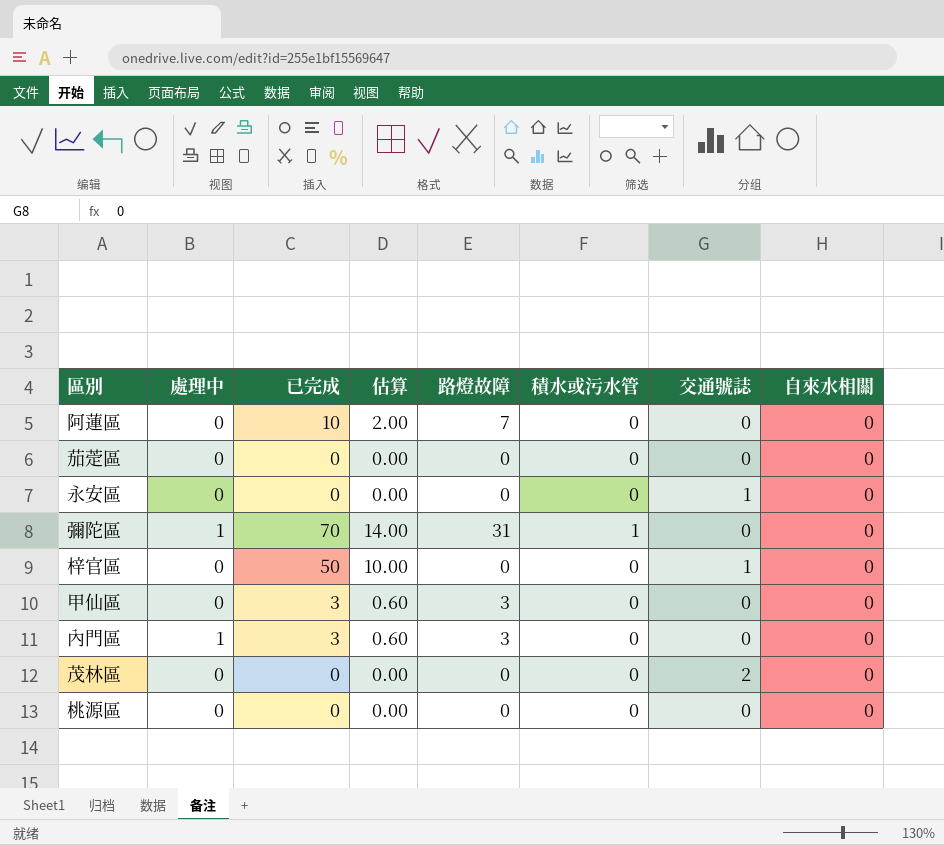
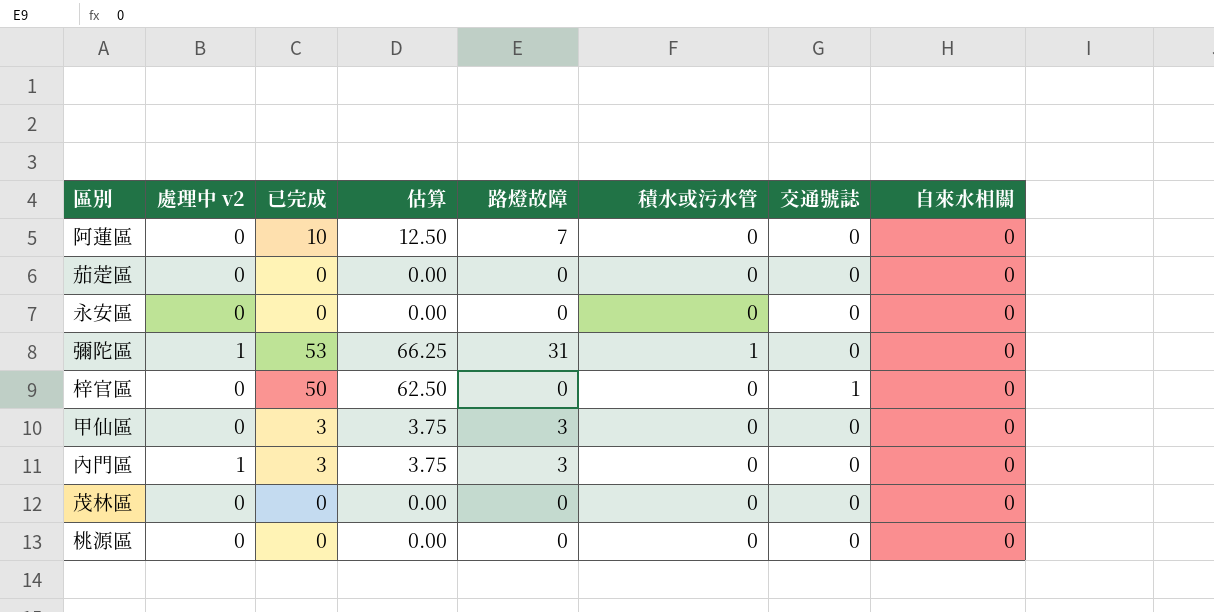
column name: 處理中 -> 處理中 v2
column 估算 | formula: [已完成] * 0.2 -> [已完成] * 1.25
永安區 | 交通號誌: 1 -> 0
彌陀區 | 已完成: 70 -> 53
茂林區 | 交通號誌: 2 -> 0

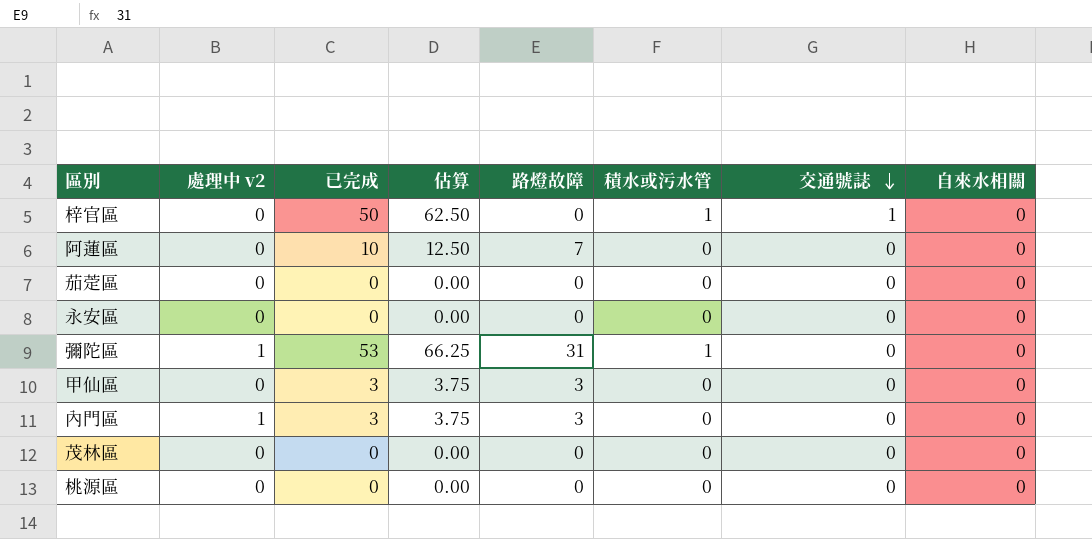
row order: none -> 交通號誌 descending
梓官區 | 積水或污水管: 0 -> 1

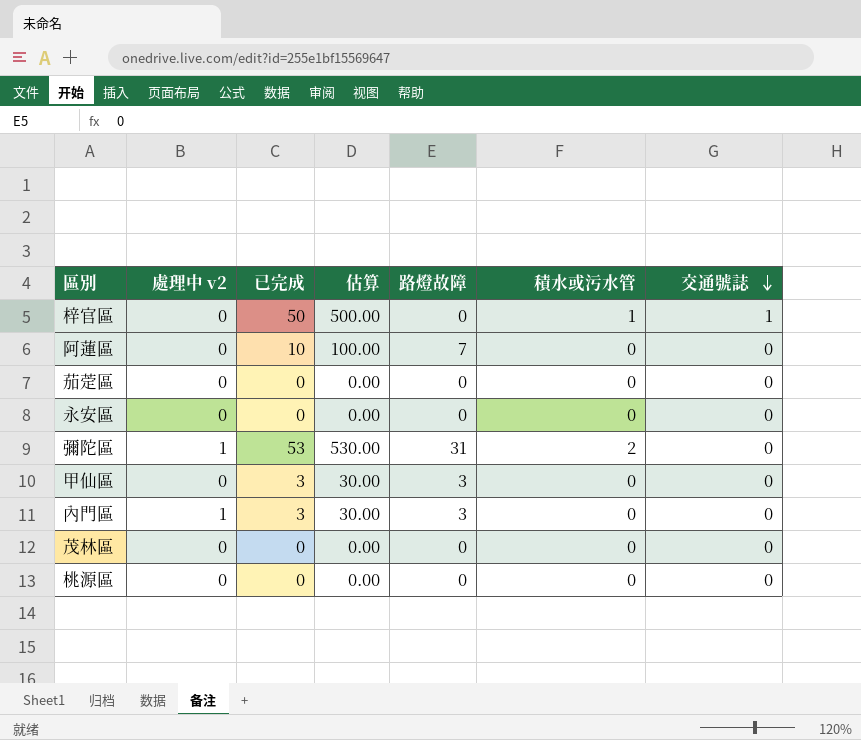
column 自來水相關 | position: 8 -> none
column 估算 | formula: [已完成] * 1.25 -> [已完成] * 10
彌陀區 | 積水或污水管: 1 -> 2

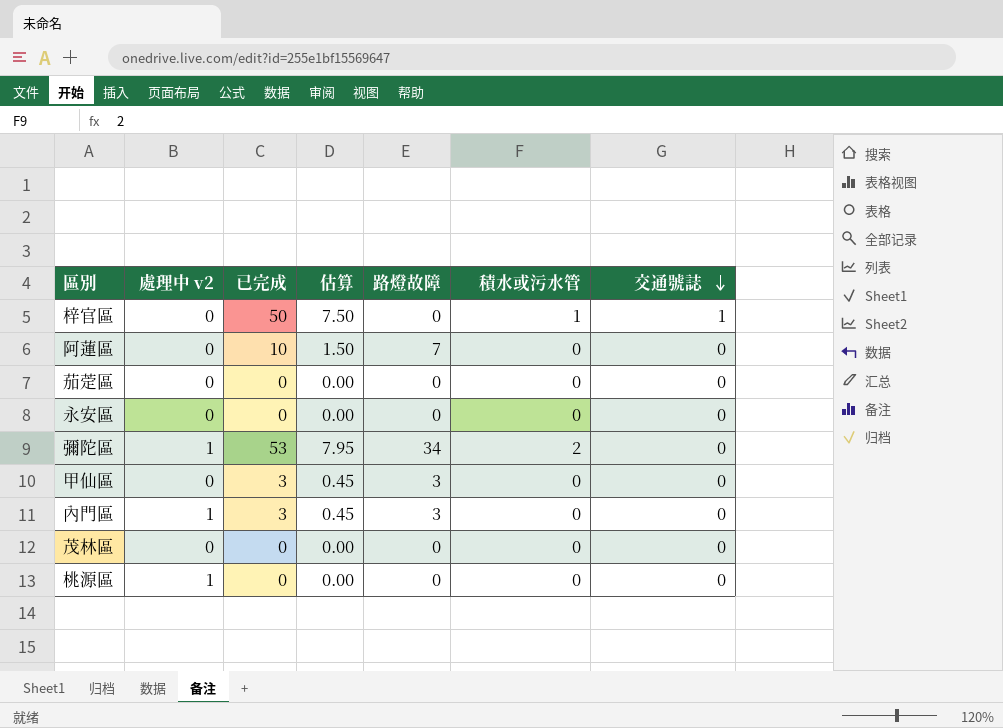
column 估算 | formula: [已完成] * 10 -> [已完成] * 0.15
彌陀區 | 路燈故障: 31 -> 34
桃源區 | 處理中 v2: 0 -> 1

